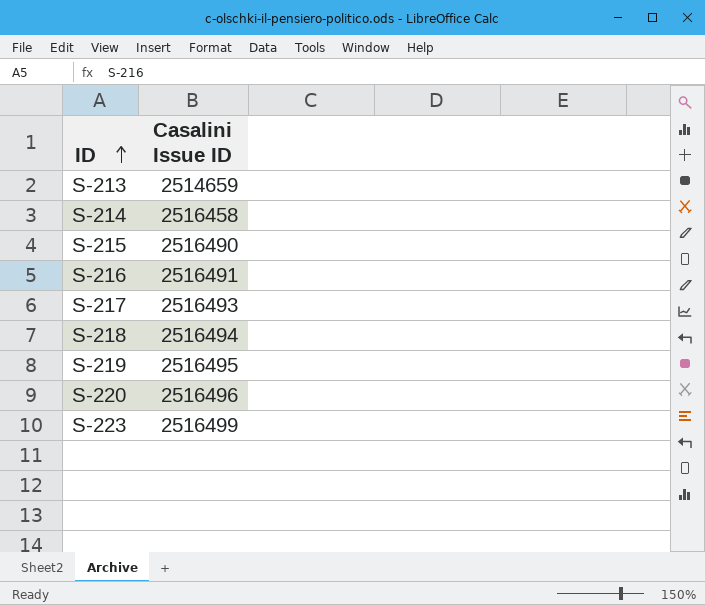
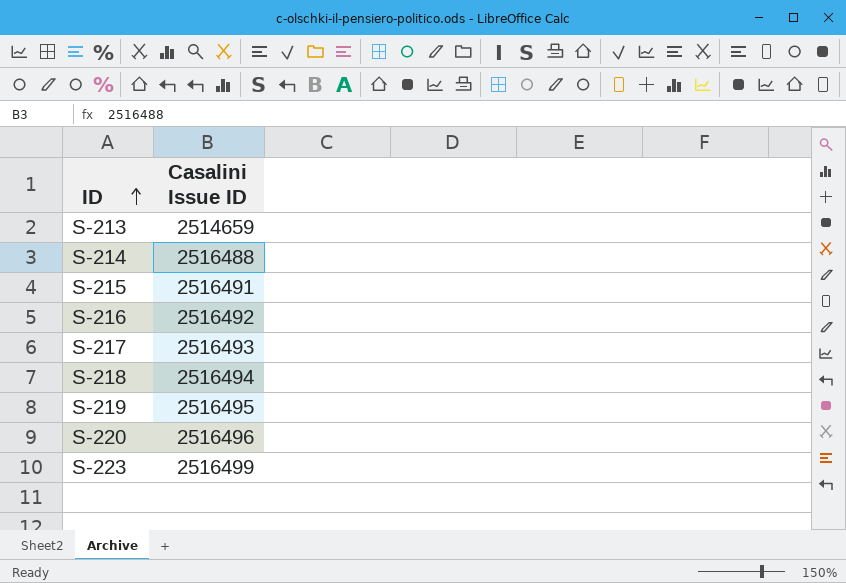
S-214 | Casalini Issue ID: 2516458 -> 2516488
S-215 | Casalini Issue ID: 2516490 -> 2516491
S-216 | Casalini Issue ID: 2516491 -> 2516492

